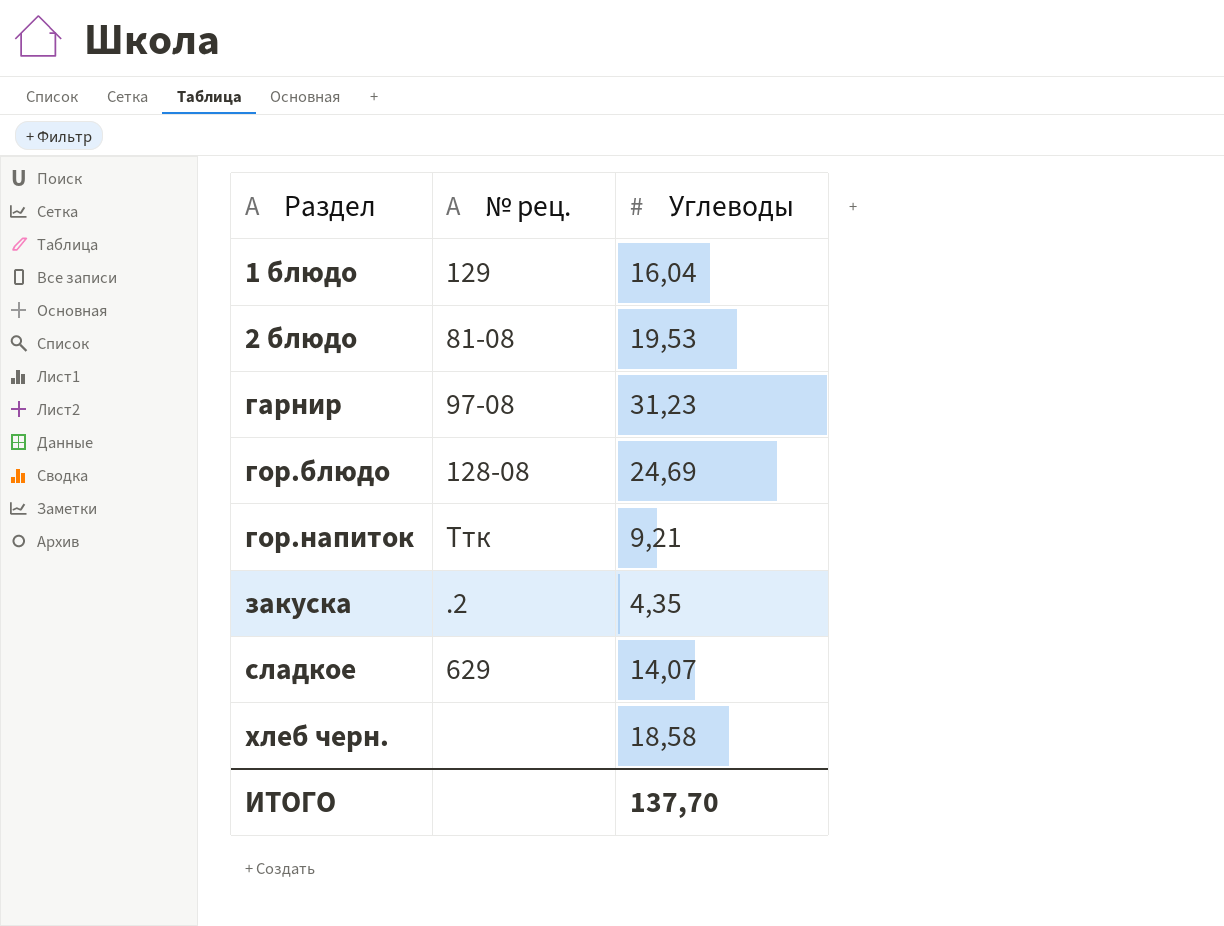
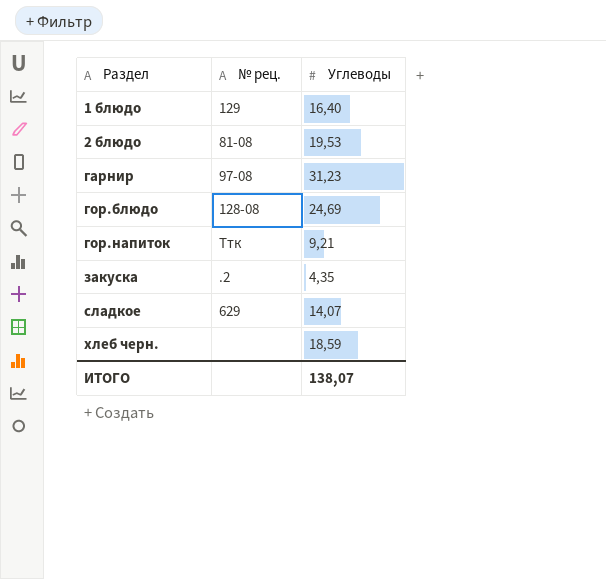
1 блюдо | Углеводы: 16,04 -> 16,40
хлеб черн. | Углеводы: 18,58 -> 18,59
ИТОГО | Углеводы: 137,70 -> 138,07

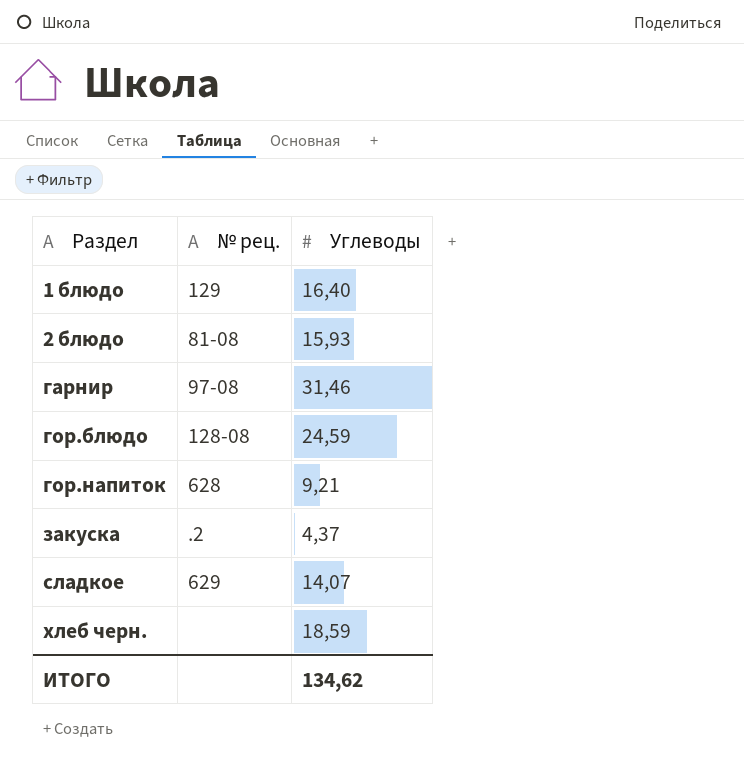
2 блюдо | Углеводы: 19,53 -> 15,93
гарнир | Углеводы: 31,23 -> 31,46
гор.блюдо | Углеводы: 24,69 -> 24,59
гор.напиток | № рец.: Ттк -> 628
закуска | Углеводы: 4,35 -> 4,37
ИТОГО | Углеводы: 138,07 -> 134,62

